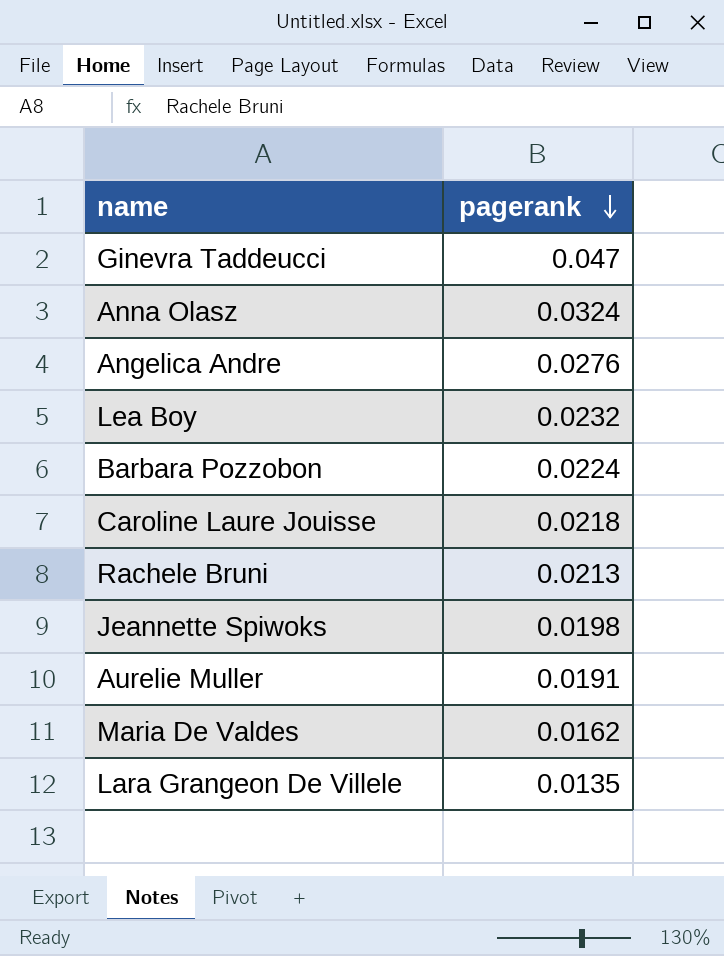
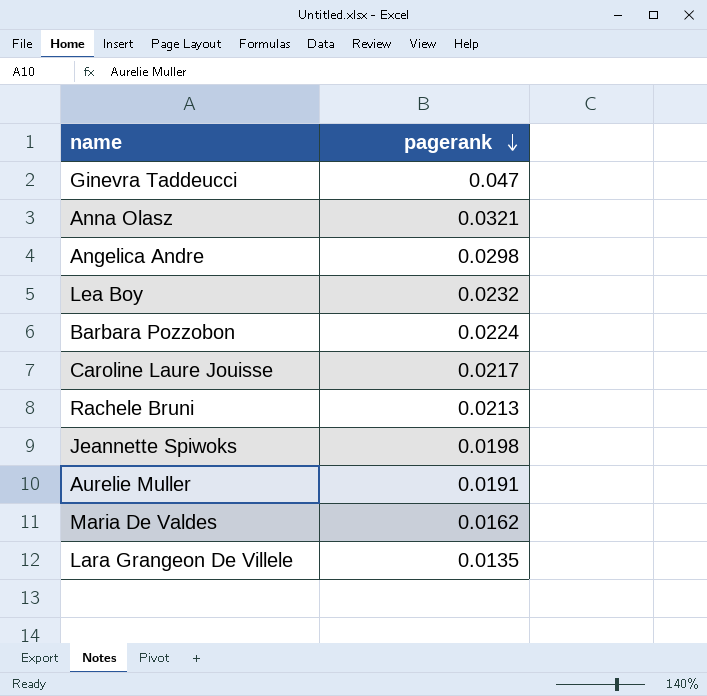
Anna Olasz | pagerank: 0.0324 -> 0.0321
Angelica Andre | pagerank: 0.0276 -> 0.0298
Caroline Laure Jouisse | pagerank: 0.0218 -> 0.0217

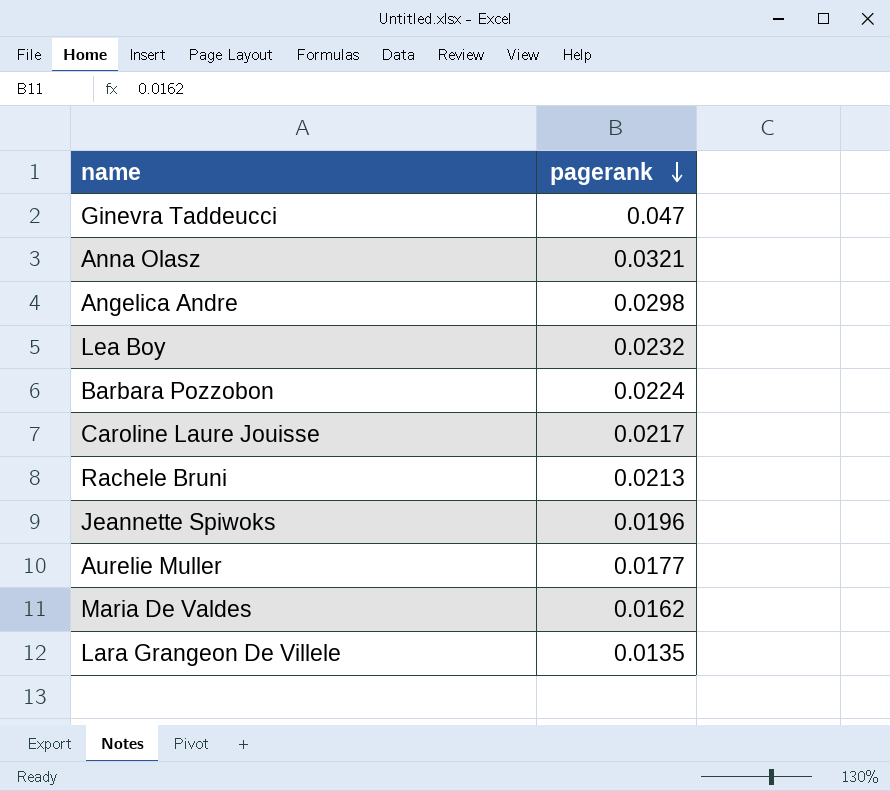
Jeannette Spiwoks | pagerank: 0.0198 -> 0.0196
Aurelie Muller | pagerank: 0.0191 -> 0.0177

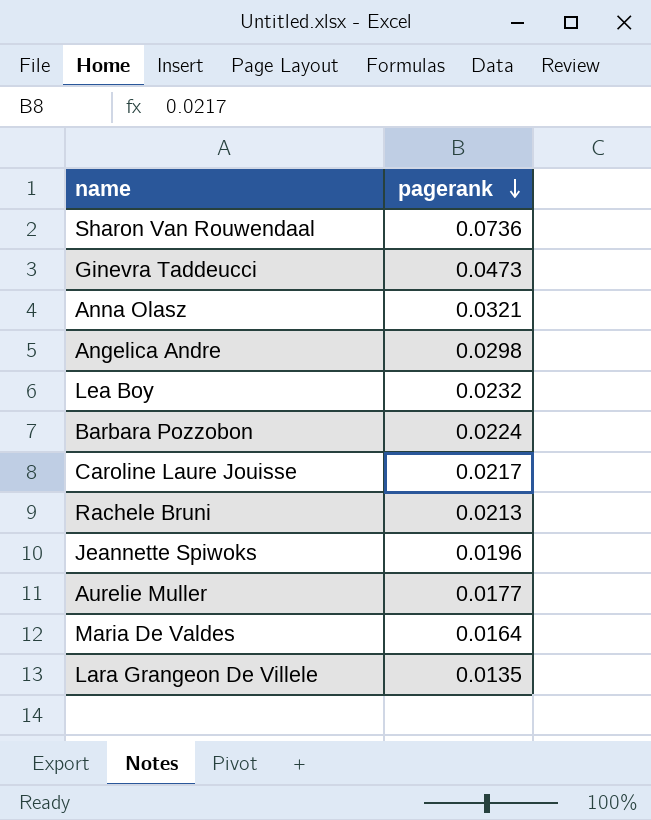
row Sharon Van Rouwendaal: none -> 0.0736
Ginevra Taddeucci | pagerank: 0.047 -> 0.0473
Maria De Valdes | pagerank: 0.0162 -> 0.0164

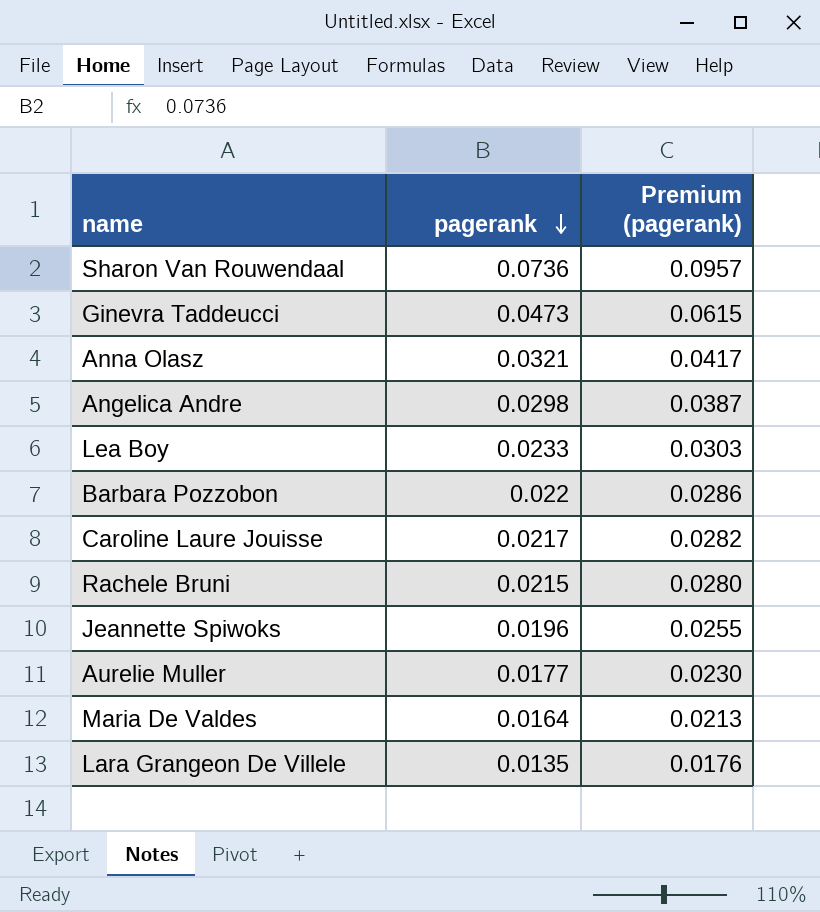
column Premium (pagerank) | formula: none -> [pagerank] * 1.3
Lea Boy | pagerank: 0.0232 -> 0.0233
Barbara Pozzobon | pagerank: 0.0224 -> 0.022
Rachele Bruni | pagerank: 0.0213 -> 0.0215

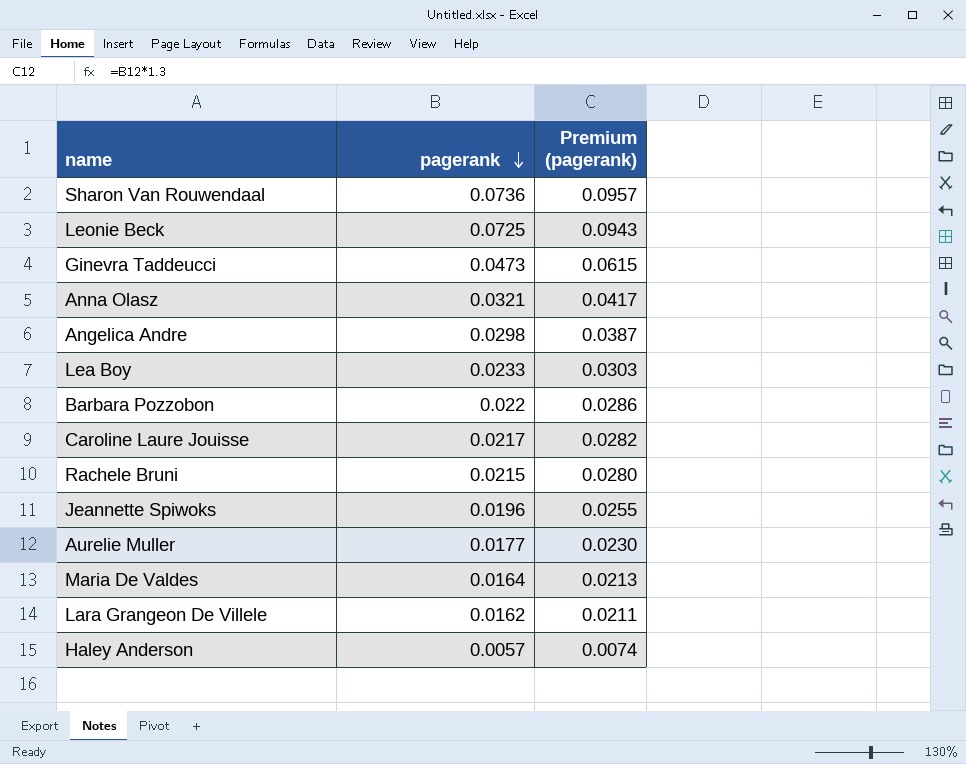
row Leonie Beck: none -> 0.0725 | 0.0943
Lara Grangeon De Villele | pagerank: 0.0135 -> 0.0162
Lara Grangeon De Villele | Premium (pagerank): 0.0176 -> 0.0211
row Haley Anderson: none -> 0.0057 | 0.0074

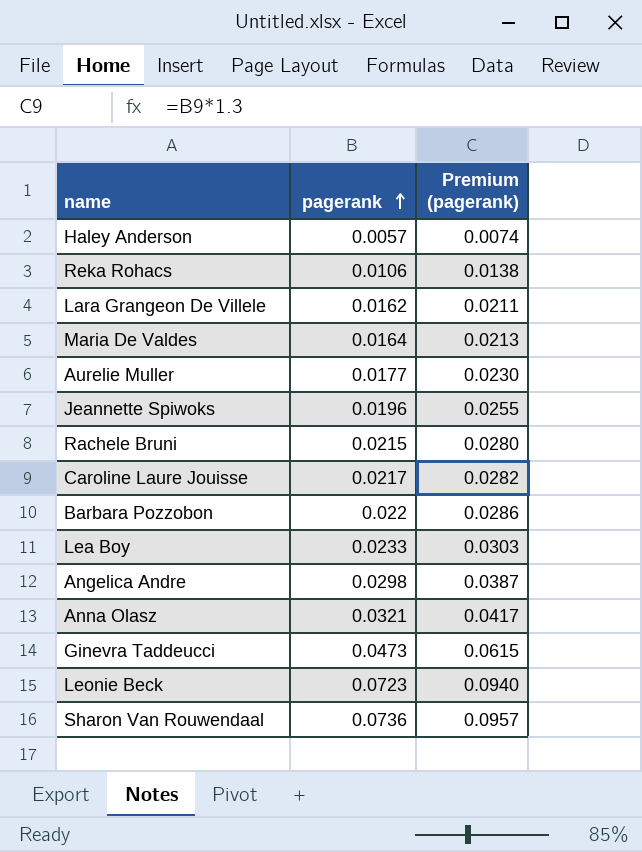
row order: pagerank descending -> pagerank ascending
row Reka Rohacs: none -> 0.0106 | 0.0138
Leonie Beck | pagerank: 0.0725 -> 0.0723
Leonie Beck | Premium (pagerank): 0.0943 -> 0.0940

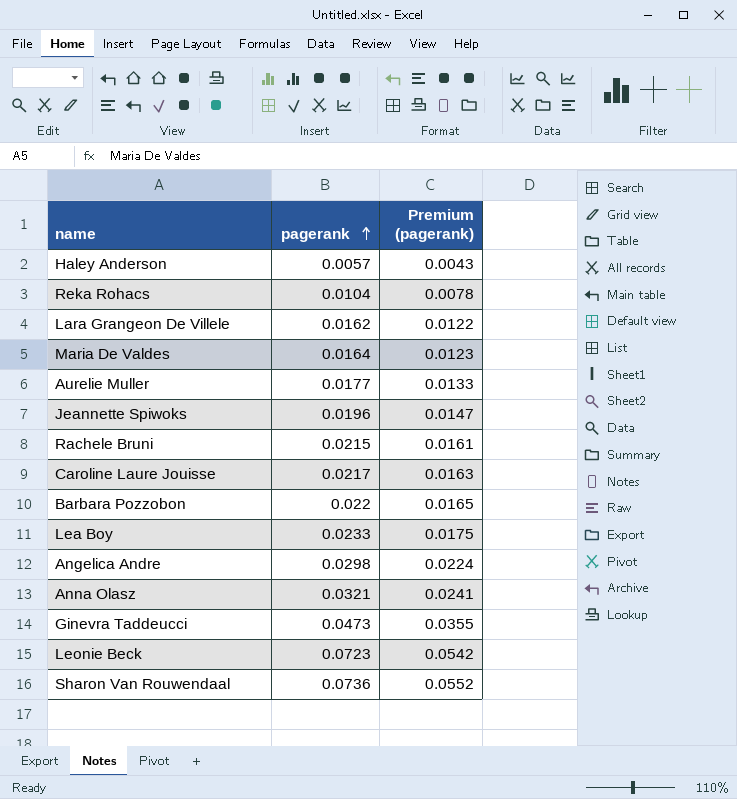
column Premium (pagerank) | formula: [pagerank] * 1.3 -> [pagerank] * 0.75
Reka Rohacs | pagerank: 0.0106 -> 0.0104

